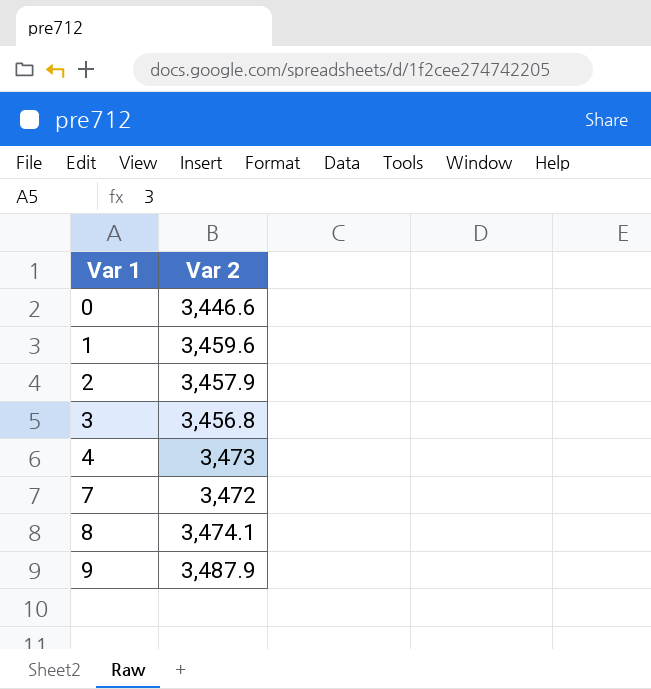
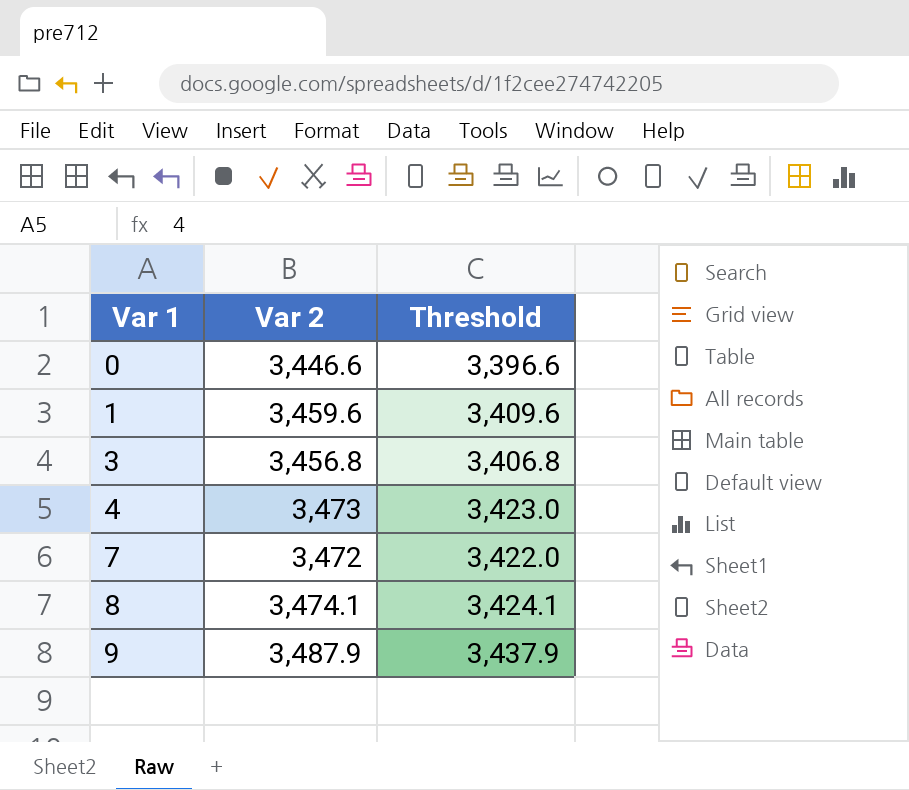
column Threshold | formula: none -> [Var 2] - 50
row 2: 3,457.9 -> none

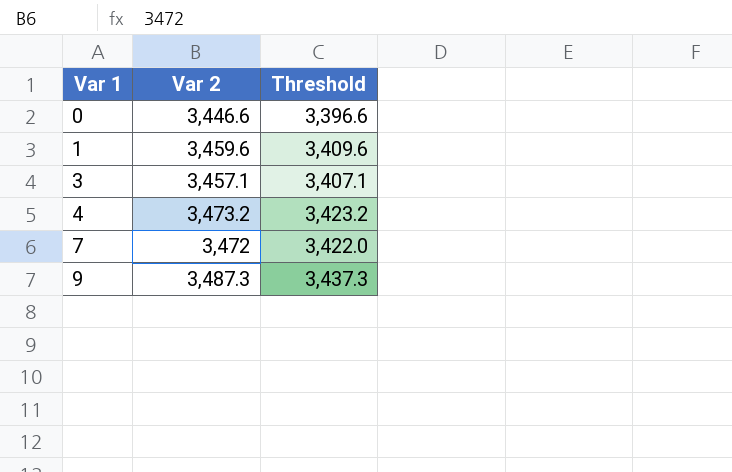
row 8: 3,474.1 | 3,424.1 -> none
3 | Var 2: 3,456.8 -> 3,457.1
3 | Threshold: 3,406.8 -> 3,407.1
4 | Var 2: 3,473 -> 3,473.2
4 | Threshold: 3,423.0 -> 3,423.2
9 | Var 2: 3,487.9 -> 3,487.3
9 | Threshold: 3,437.9 -> 3,437.3

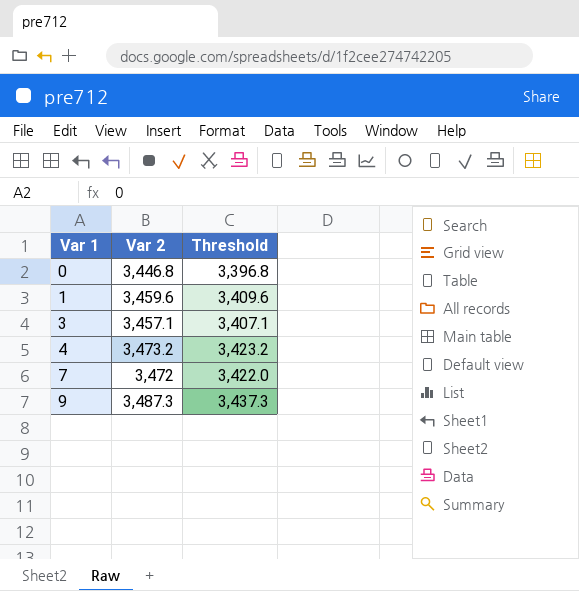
0 | Var 2: 3,446.6 -> 3,446.8
0 | Threshold: 3,396.6 -> 3,396.8

